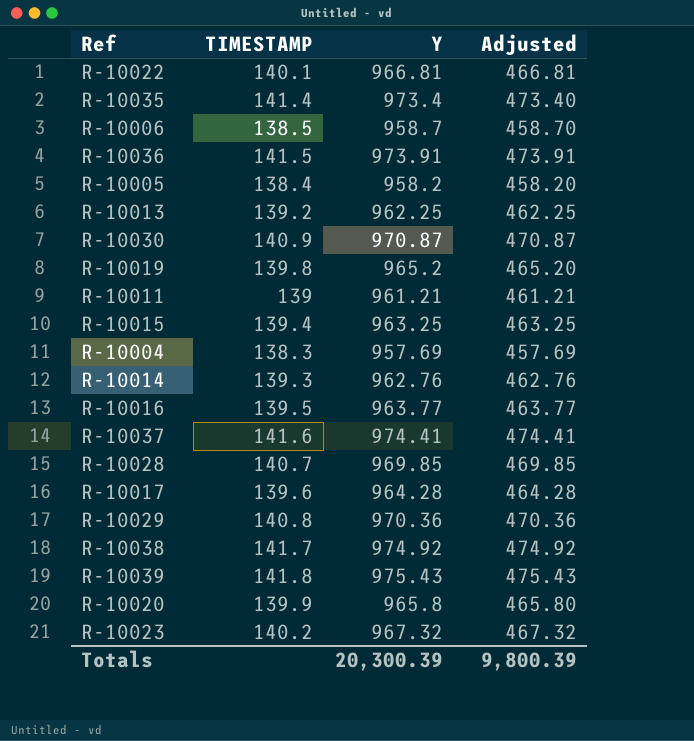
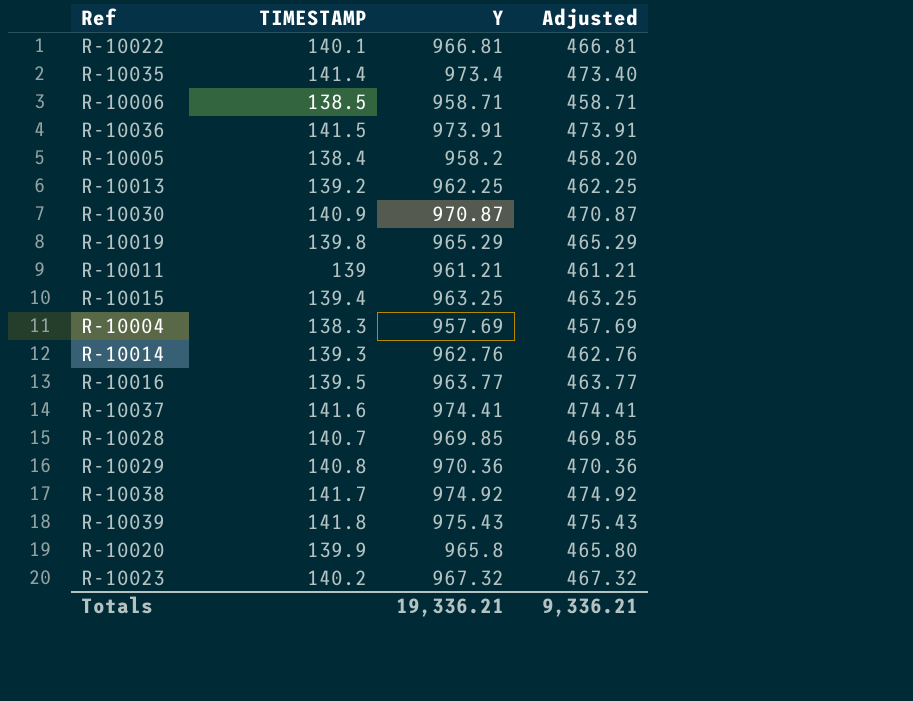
row R-10017: 139.6 | 964.28 | 464.28 -> none
R-10006 | Y: 958.7 -> 958.71
R-10006 | Adjusted: 458.70 -> 458.71
R-10019 | Y: 965.2 -> 965.29
R-10019 | Adjusted: 465.20 -> 465.29
Totals | Y: 20,300.39 -> 19,336.21
Totals | Adjusted: 9,800.39 -> 9,336.21

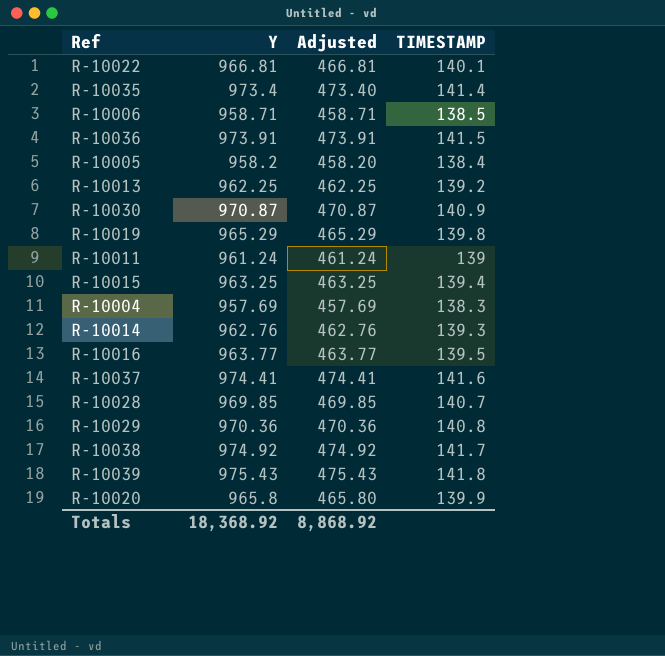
column TIMESTAMP | position: 2 -> 4
row R-10023: 140.2 | 967.32 | 467.32 -> none
R-10011 | Y: 961.21 -> 961.24
R-10011 | Adjusted: 461.21 -> 461.24
Totals | Y: 19,336.21 -> 18,368.92
Totals | Adjusted: 9,336.21 -> 8,868.92

